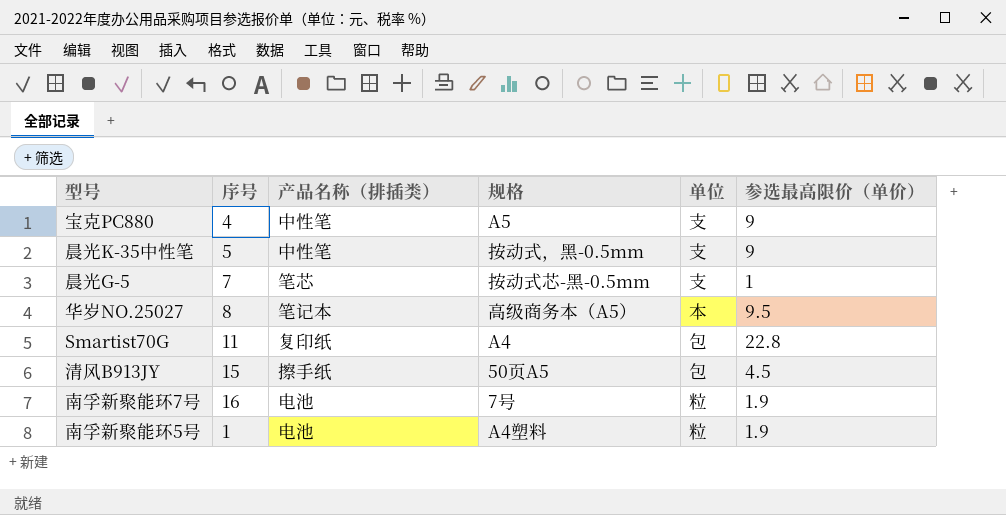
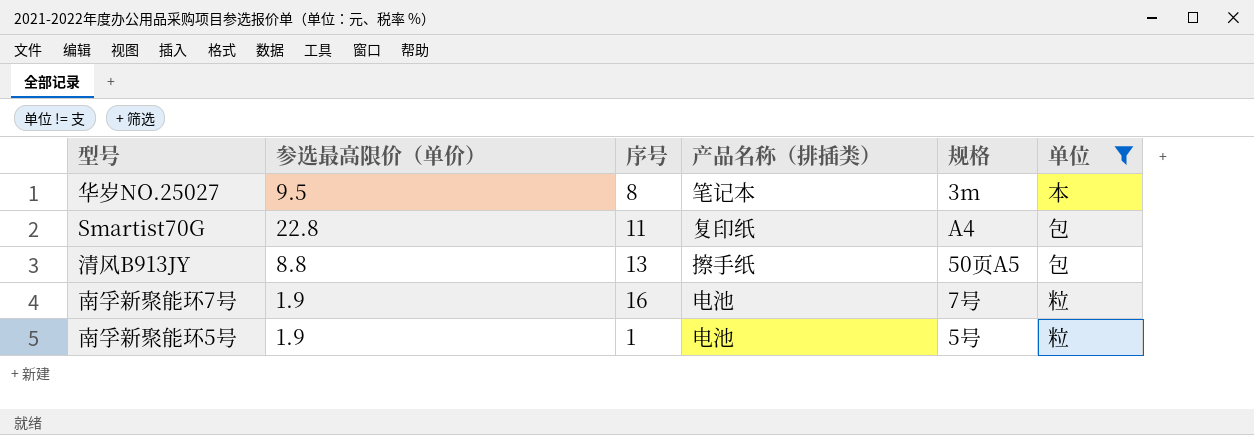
filter: none -> 单位 != 支
column 参选最高限价（单价） | position: 6 -> 2
华岁NO.25027 | 规格: 高级商务本（A5） -> 3m
清风B913JY | 参选最高限价（单价）: 4.5 -> 8.8
清风B913JY | 序号: 15 -> 13
南孚新聚能环5号 | 规格: A4塑料 -> 5号

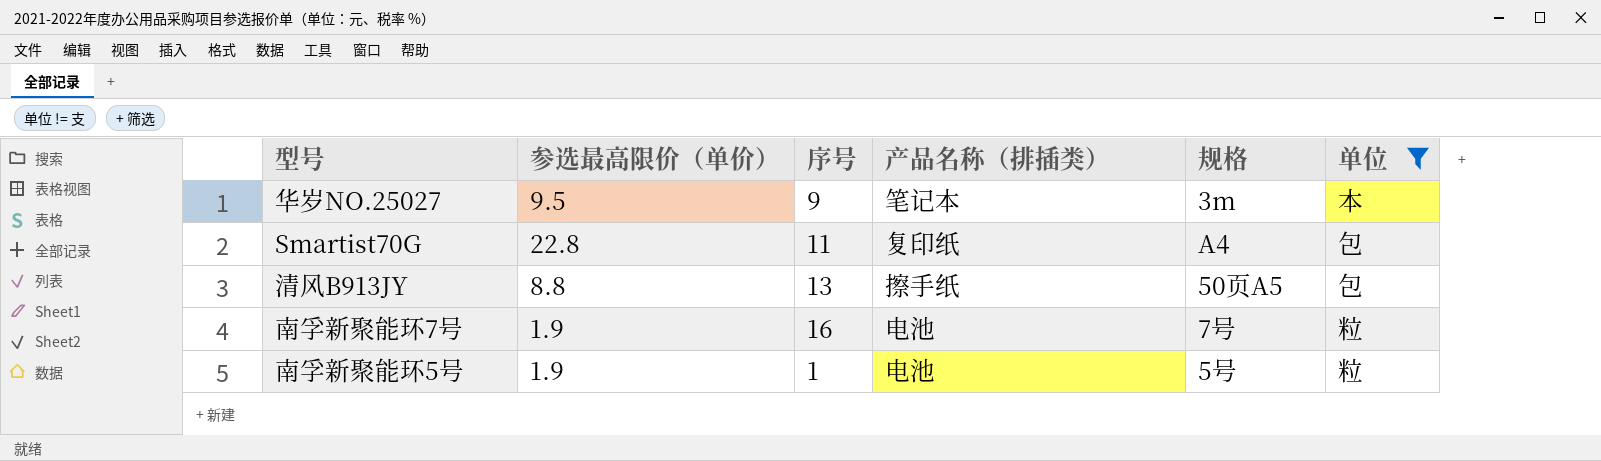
华岁NO.25027 | 序号: 8 -> 9

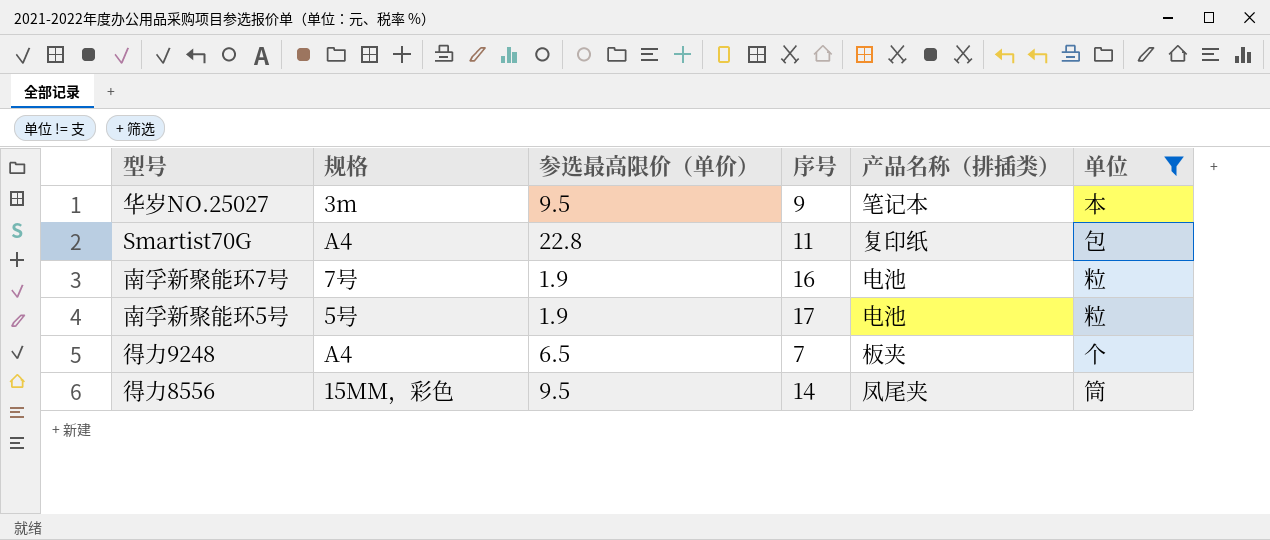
column 规格 | position: 5 -> 2
row 清风B913JY: 8.8 | 13 | 擦手纸 | 50页A5 | 包 -> none
南孚新聚能环5号 | 序号: 1 -> 17
row 得力9248: none -> A4 | 6.5 | 7 | 板夹 | 个
row 得力8556: none -> 15MM，彩色 | 9.5 | 14 | 凤尾夹 | 筒

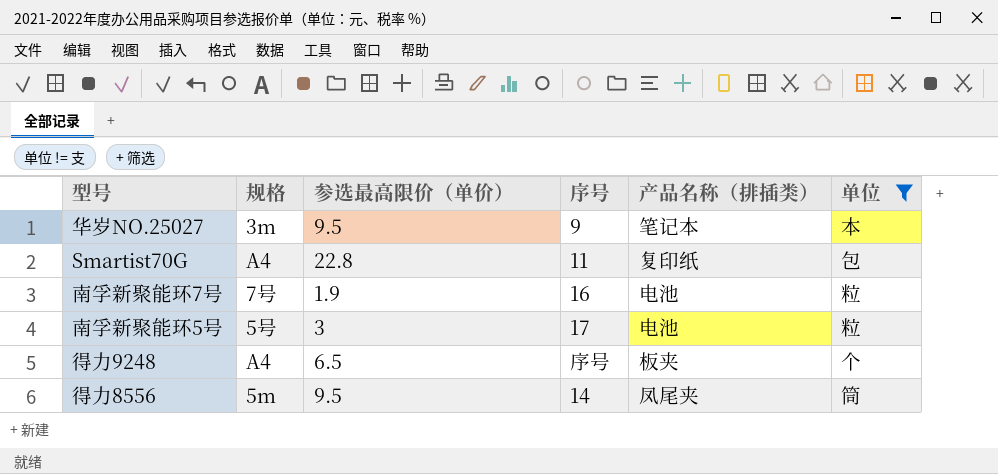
南孚新聚能环5号 | 参选最高限价（单价）: 1.9 -> 3
得力9248 | 序号: 7 -> 序号
得力8556 | 规格: 15MM，彩色 -> 5m

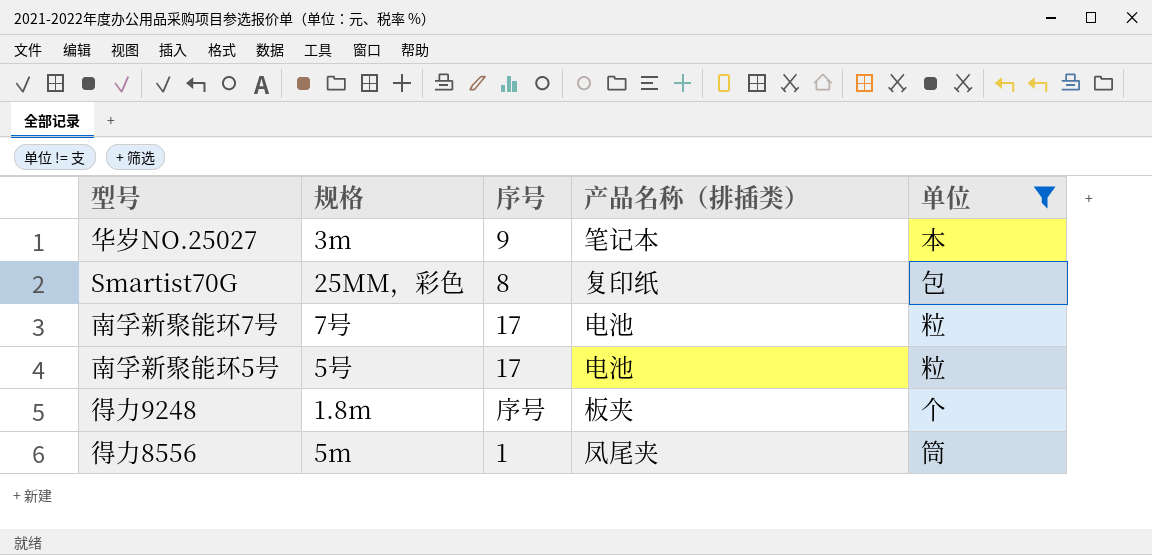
column 参选最高限价（单价） | position: 3 -> none
Smartist70G | 规格: A4 -> 25MM，彩色
Smartist70G | 序号: 11 -> 8
南孚新聚能环7号 | 序号: 16 -> 17
得力9248 | 规格: A4 -> 1.8m
得力8556 | 序号: 14 -> 1

